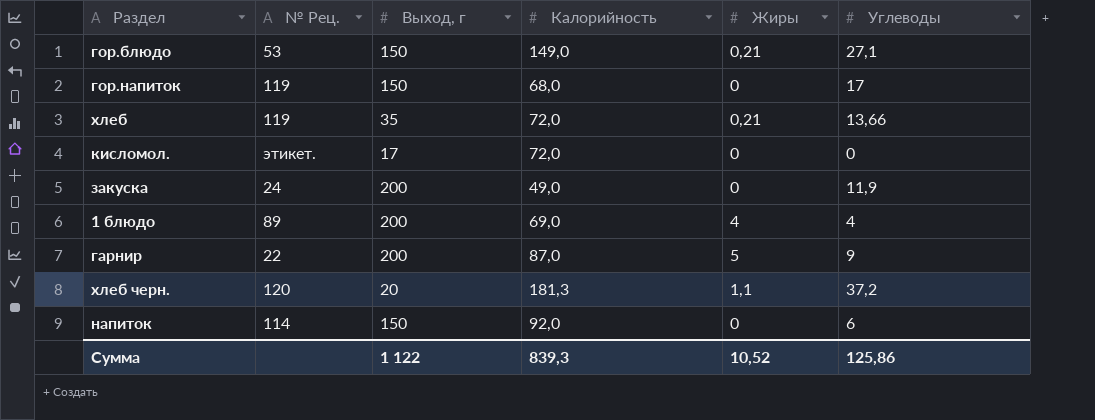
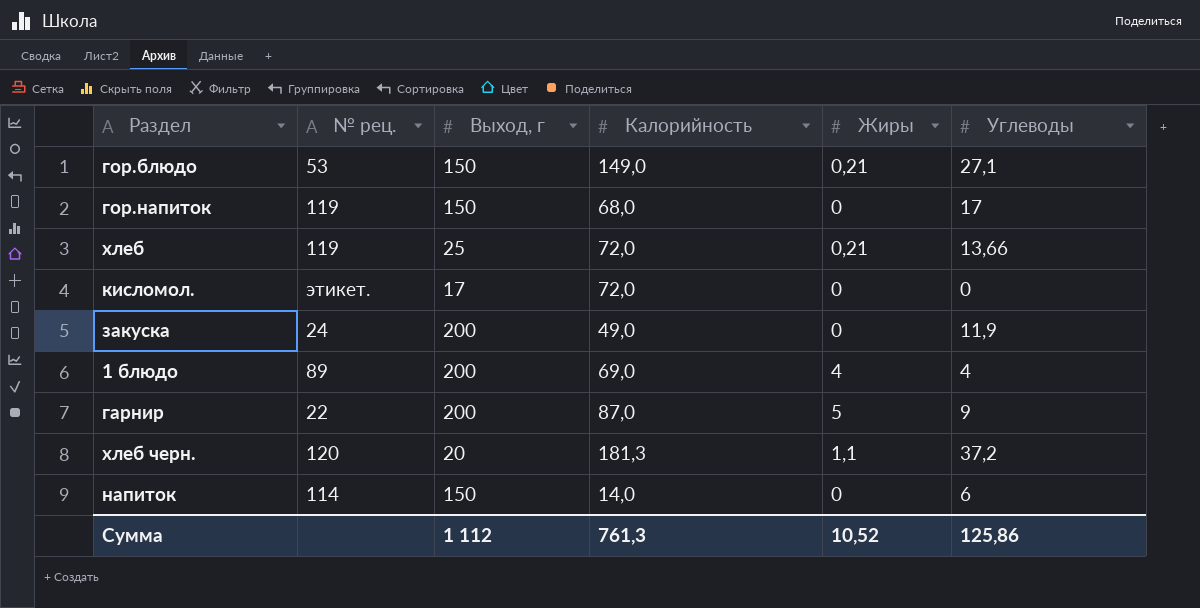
column name: № Рец. -> № рец.
хлеб | Выход, г: 35 -> 25
напиток | Калорийность: 92,0 -> 14,0
Сумма | Выход, г: 1 122 -> 1 112
Сумма | Калорийность: 839,3 -> 761,3

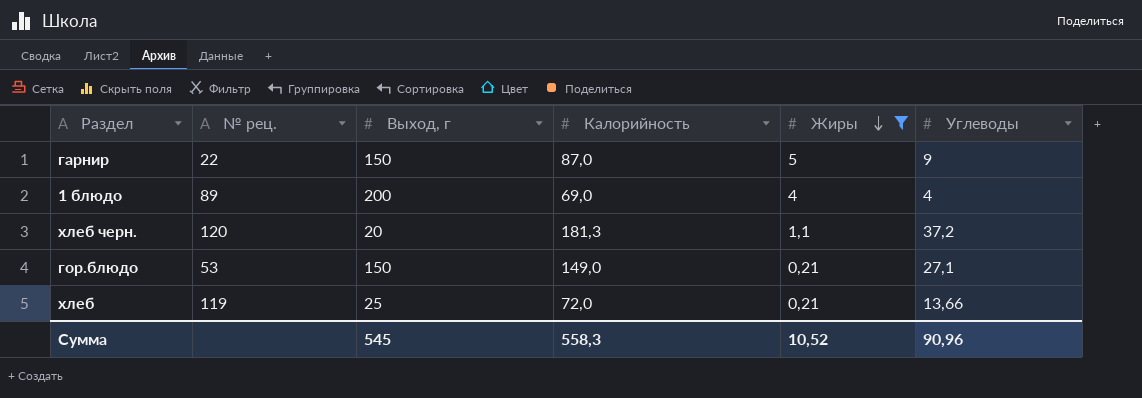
filter: none -> Жиры != 0
row order: none -> Жиры descending
гарнир | Выход, г: 200 -> 150
Сумма | Выход, г: 1 112 -> 545
Сумма | Калорийность: 761,3 -> 558,3
Сумма | Углеводы: 125,86 -> 90,96

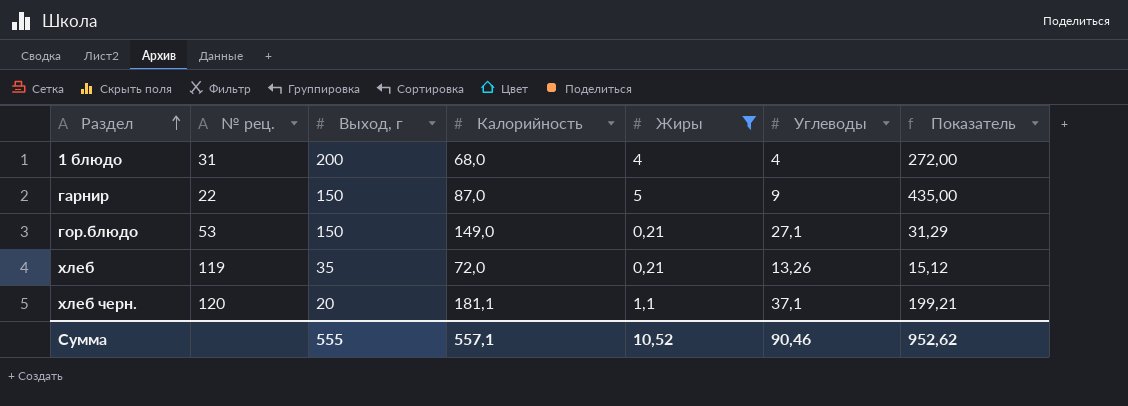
row order: Жиры descending -> Раздел ascending
column Показатель | formula: none -> [Калорийность] * [Жиры]
1 блюдо | № рец.: 89 -> 31
1 блюдо | Калорийность: 69,0 -> 68,0
хлеб | Выход, г: 25 -> 35
хлеб | Углеводы: 13,66 -> 13,26
хлеб черн. | Калорийность: 181,3 -> 181,1
хлеб черн. | Углеводы: 37,2 -> 37,1
Сумма | Выход, г: 545 -> 555
Сумма | Калорийность: 558,3 -> 557,1
Сумма | Углеводы: 90,96 -> 90,46

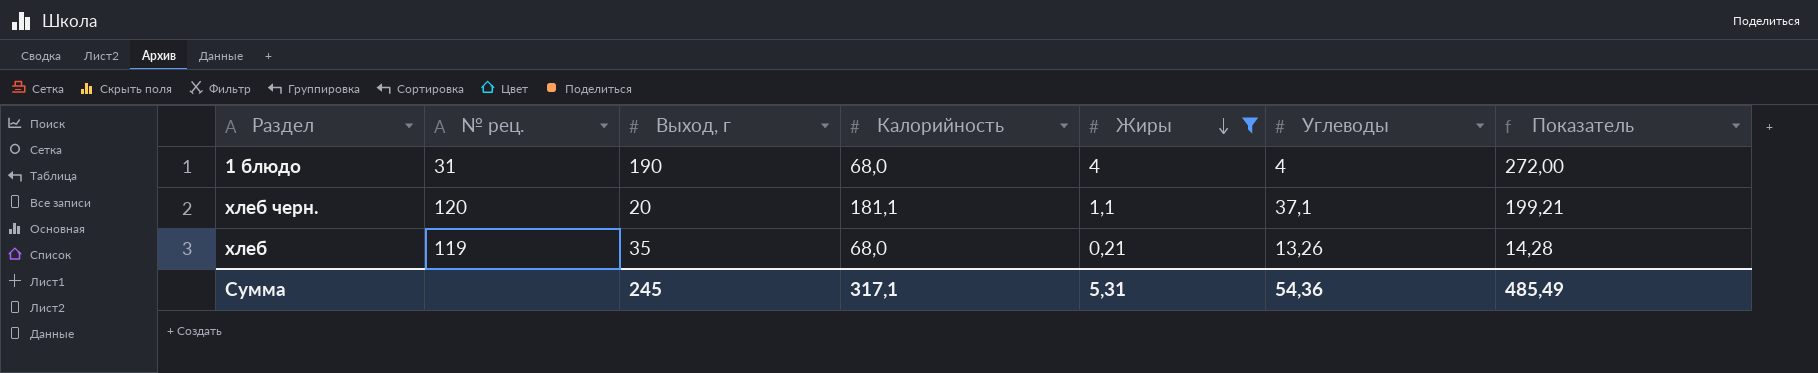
row order: Раздел ascending -> Жиры descending
row гарнир: 22 | 150 | 87,0 | 5 | 9 | 435,00 -> none
row гор.блюдо: 53 | 150 | 149,0 | 0,21 | 27,1 | 31,29 -> none
1 блюдо | Выход, г: 200 -> 190
хлеб | Калорийность: 72,0 -> 68,0
хлеб | Показатель: 15,12 -> 14,28
Сумма | Выход, г: 555 -> 245
Сумма | Калорийность: 557,1 -> 317,1
Сумма | Жиры: 10,52 -> 5,31
Сумма | Углеводы: 90,46 -> 54,36
Сумма | Показатель: 952,62 -> 485,49

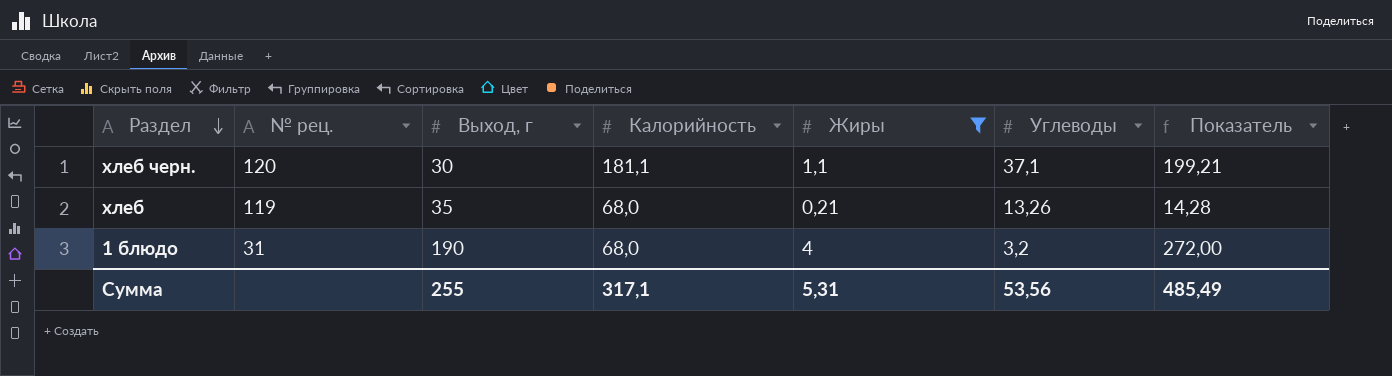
row order: Жиры descending -> Раздел descending
хлеб черн. | Выход, г: 20 -> 30
1 блюдо | Углеводы: 4 -> 3,2
Сумма | Выход, г: 245 -> 255
Сумма | Углеводы: 54,36 -> 53,56

